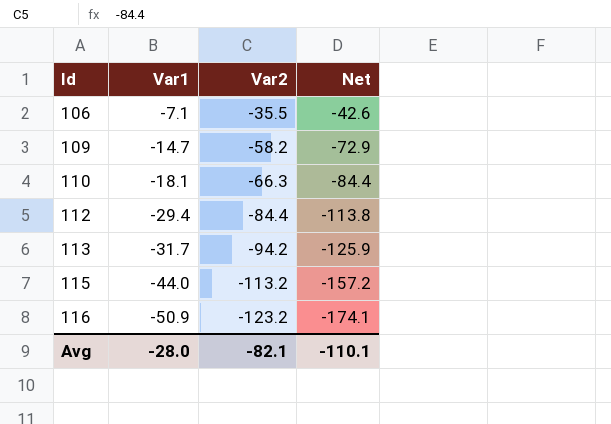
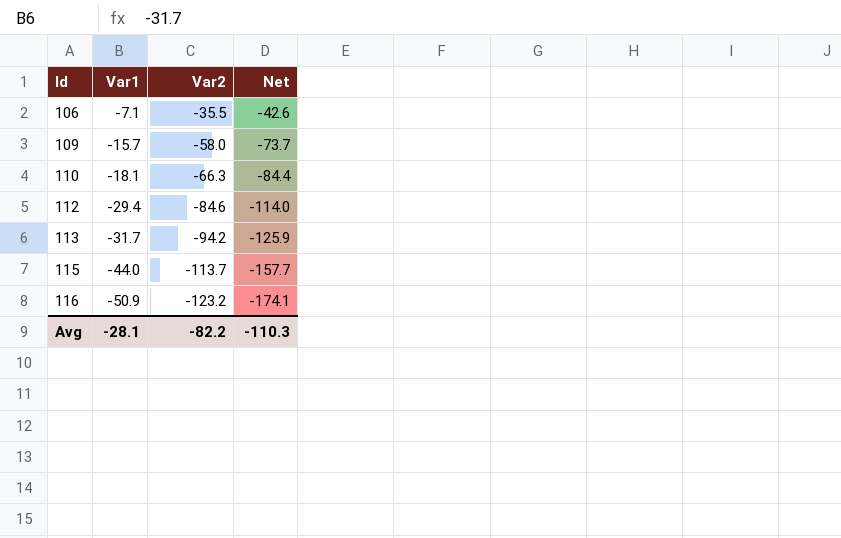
109 | Var1: -14.7 -> -15.7
109 | Var2: -58.2 -> -58.0
109 | Net: -72.9 -> -73.7
112 | Var2: -84.4 -> -84.6
112 | Net: -113.8 -> -114.0
115 | Var2: -113.2 -> -113.7
115 | Net: -157.2 -> -157.7
Avg | Var1: -28.0 -> -28.1
Avg | Var2: -82.1 -> -82.2
Avg | Net: -110.1 -> -110.3

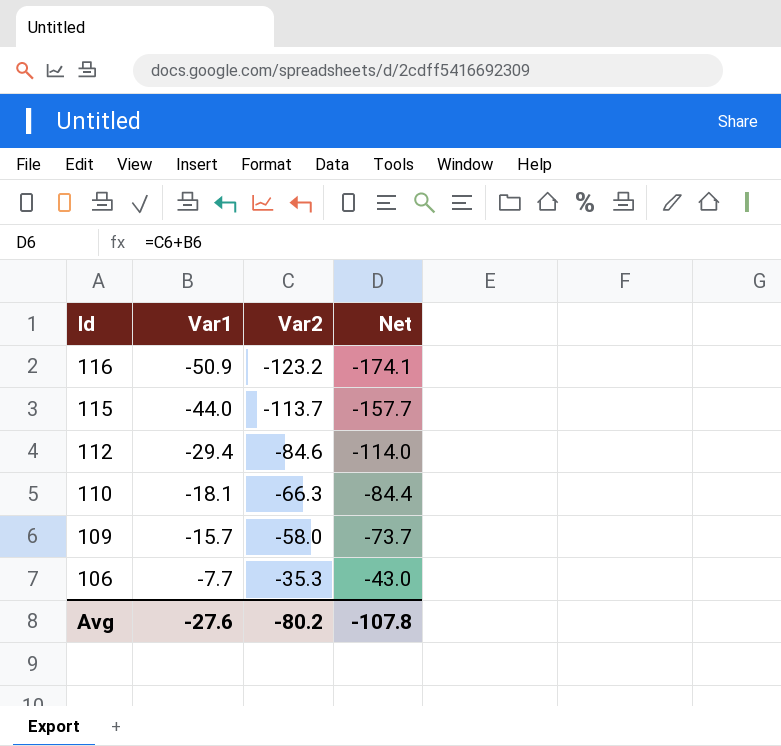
row order: Id ascending -> Id descending
row 113: -31.7 | -94.2 | -125.9 -> none
106 | Var1: -7.1 -> -7.7
106 | Var2: -35.5 -> -35.3
106 | Net: -42.6 -> -43.0
Avg | Var1: -28.1 -> -27.6
Avg | Var2: -82.2 -> -80.2
Avg | Net: -110.3 -> -107.8

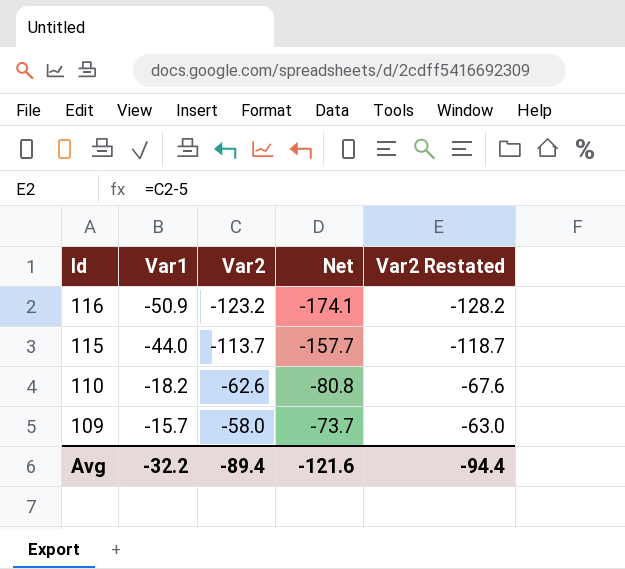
column Var2 Restated | formula: none -> [Var2] - 5
row 112: -29.4 | -84.6 | -114.0 -> none
row 106: -7.7 | -35.3 | -43.0 -> none
110 | Var1: -18.1 -> -18.2
110 | Var2: -66.3 -> -62.6
110 | Net: -84.4 -> -80.8
Avg | Var1: -27.6 -> -32.2
Avg | Var2: -80.2 -> -89.4
Avg | Net: -107.8 -> -121.6

